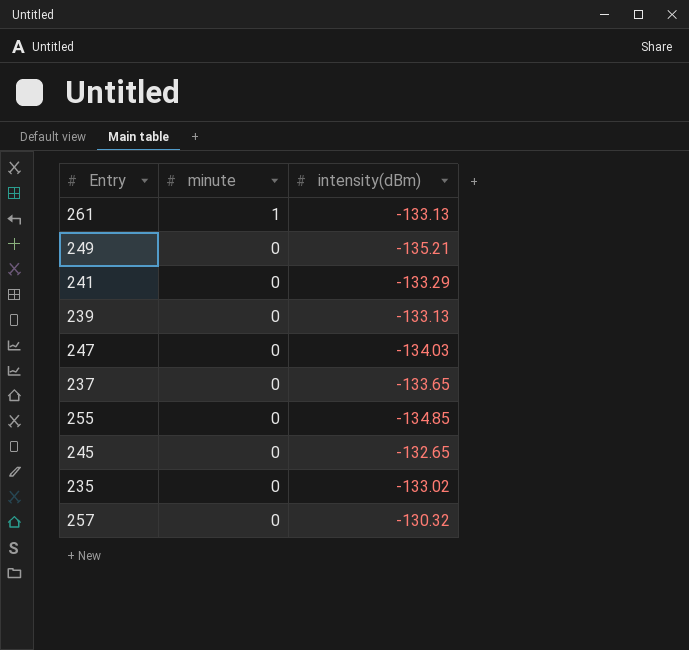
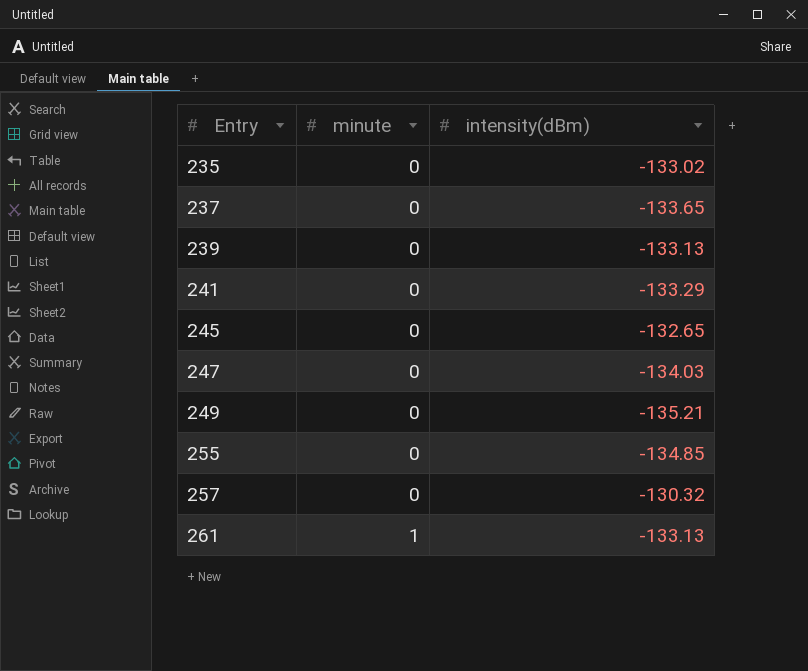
row order: minute descending -> Entry ascending

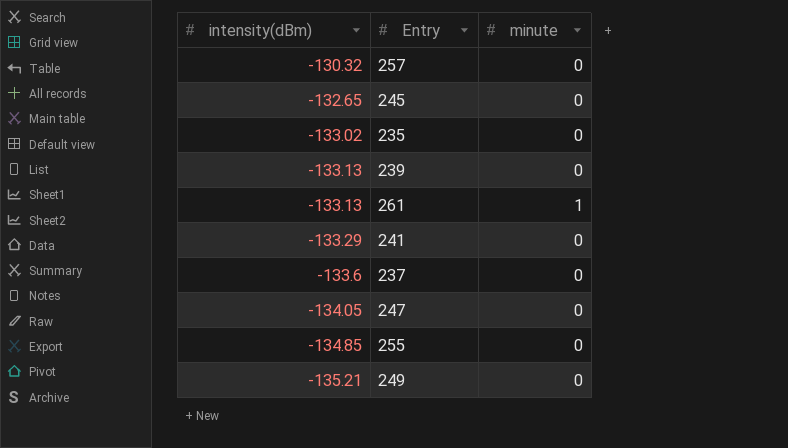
row order: Entry ascending -> intensity(dBm) descending
column intensity(dBm) | position: 3 -> 1
237 | intensity(dBm): -133.65 -> -133.6
247 | intensity(dBm): -134.03 -> -134.05

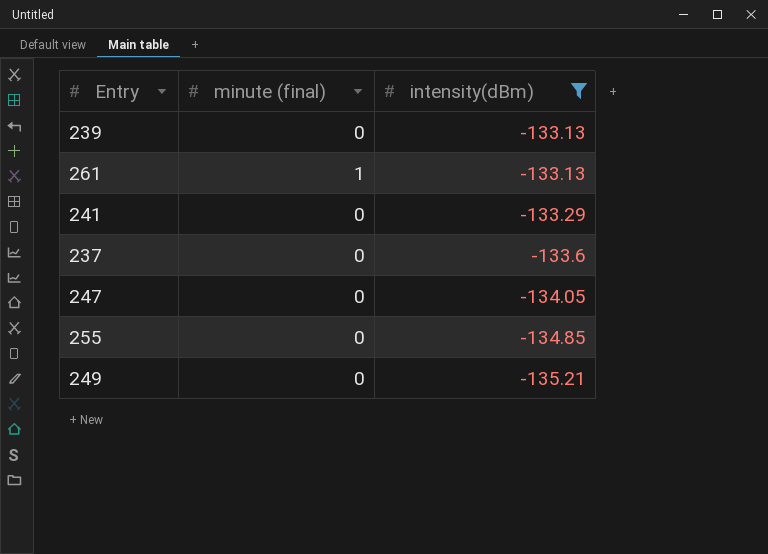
filter: none -> intensity(dBm) <= -133.13
column name: minute -> minute (final)
column intensity(dBm) | position: 1 -> 3

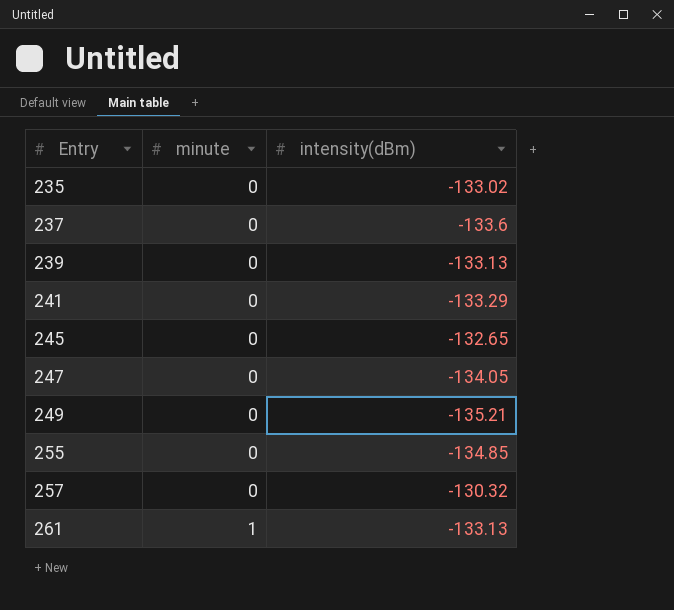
filter: intensity(dBm) <= -133.13 -> none
row order: intensity(dBm) descending -> Entry ascending
column name: minute (final) -> minute

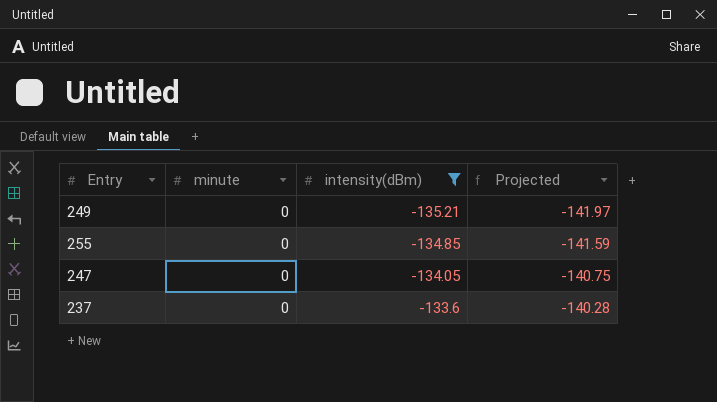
filter: none -> intensity(dBm) <= -133.6
row order: Entry ascending -> intensity(dBm) ascending
column Projected | formula: none -> [intensity(dBm)] * 1.05

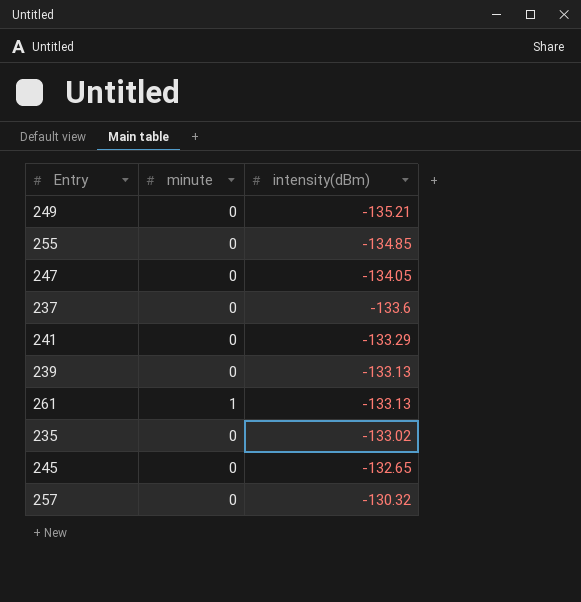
filter: intensity(dBm) <= -133.6 -> none
column Projected | formula: [intensity(dBm)] * 1.05 -> none

